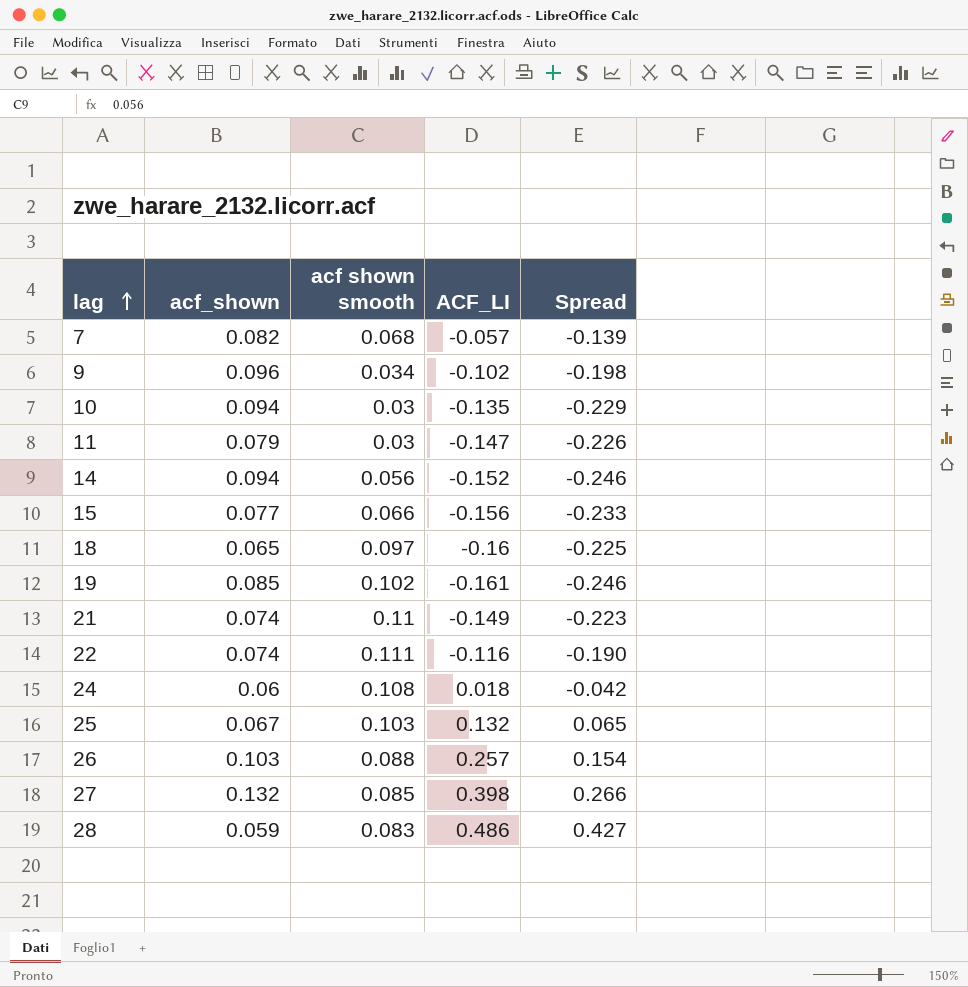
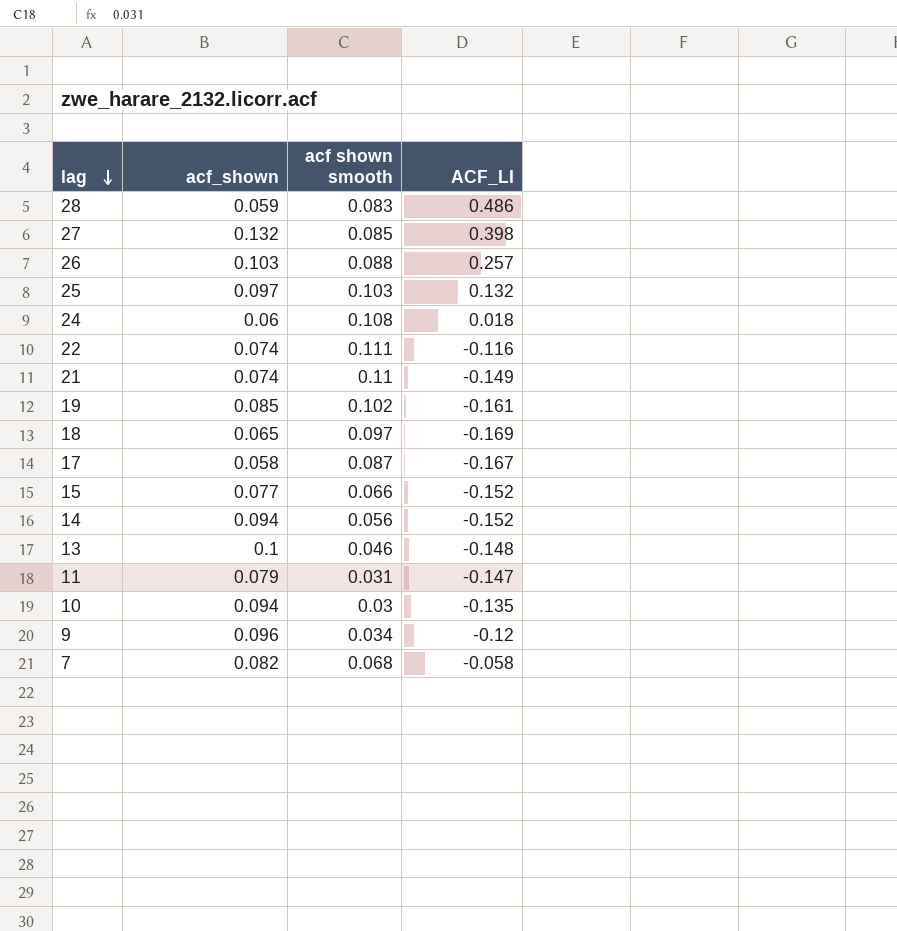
row order: lag ascending -> lag descending
column Spread | formula: [ACF_LI] - [acf_shown] -> none
25 | acf_shown: 0.067 -> 0.097
18 | ACF_LI: -0.16 -> -0.169
row 17: none -> 0.058 | 0.087 | -0.167
15 | ACF_LI: -0.156 -> -0.152
row 13: none -> 0.1 | 0.046 | -0.148
11 | acf shown smooth: 0.03 -> 0.031
9 | ACF_LI: -0.102 -> -0.12
7 | ACF_LI: -0.057 -> -0.058

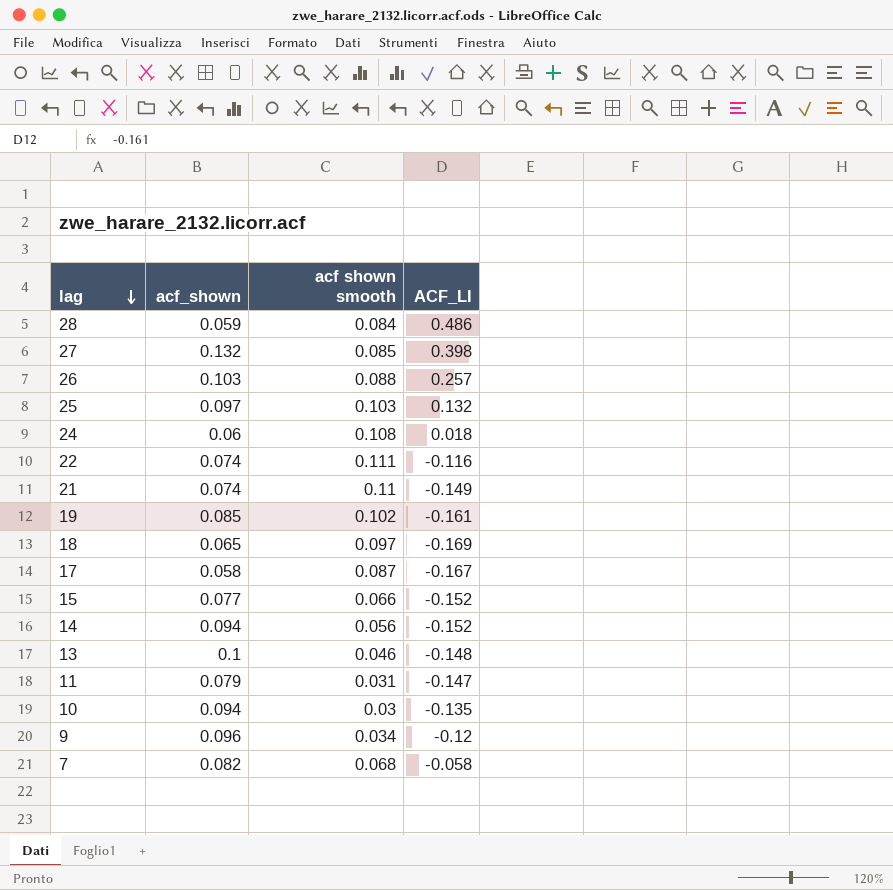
28 | acf shown smooth: 0.083 -> 0.084

